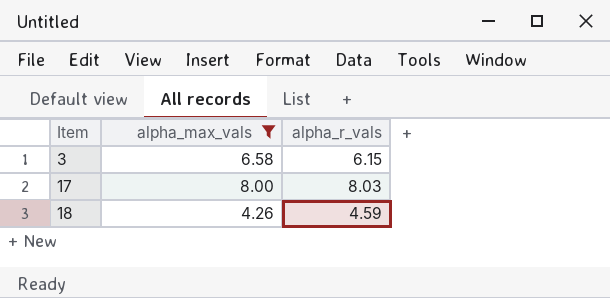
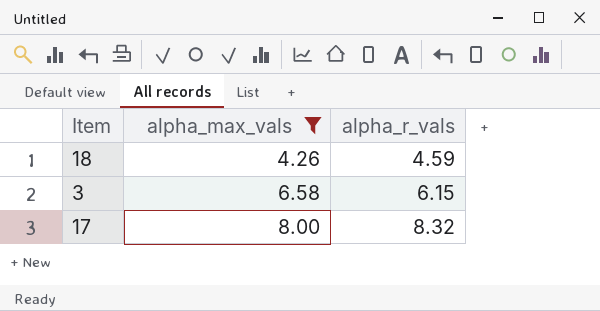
row order: Item ascending -> alpha_max_vals ascending
17 | alpha_r_vals: 8.03 -> 8.32

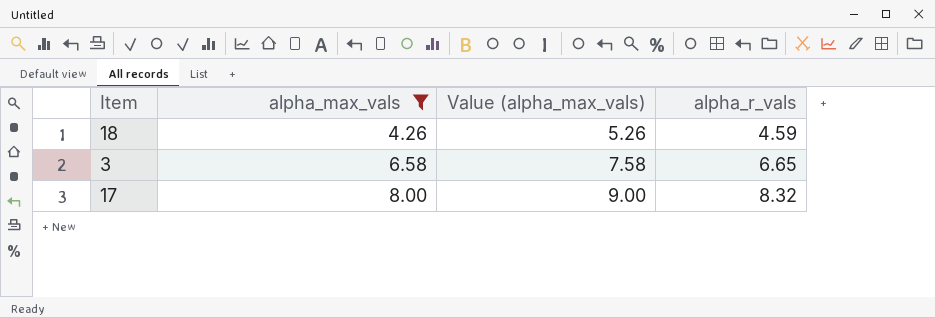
column Value (alpha_max_vals) | formula: none -> [alpha_max_vals] + 1
3 | alpha_r_vals: 6.15 -> 6.65

